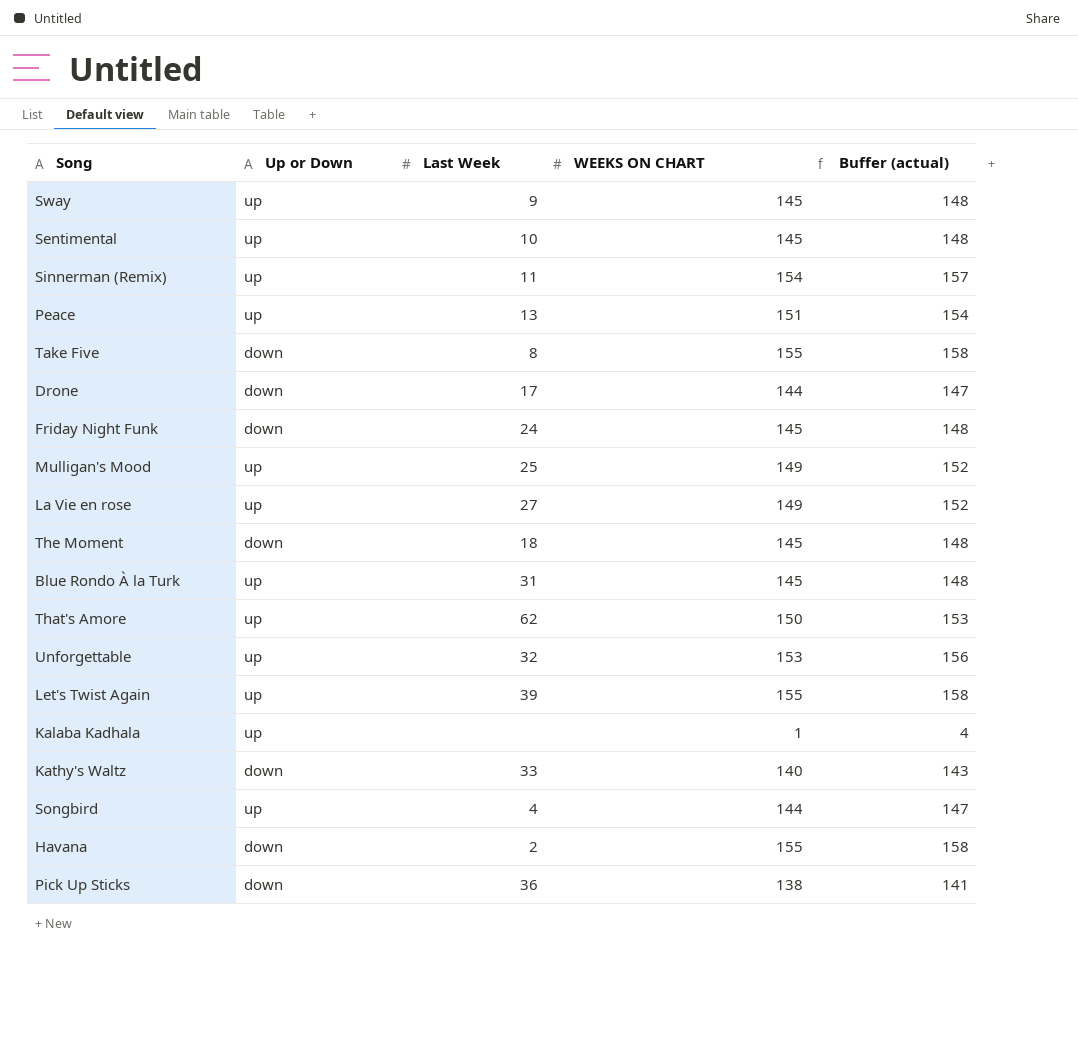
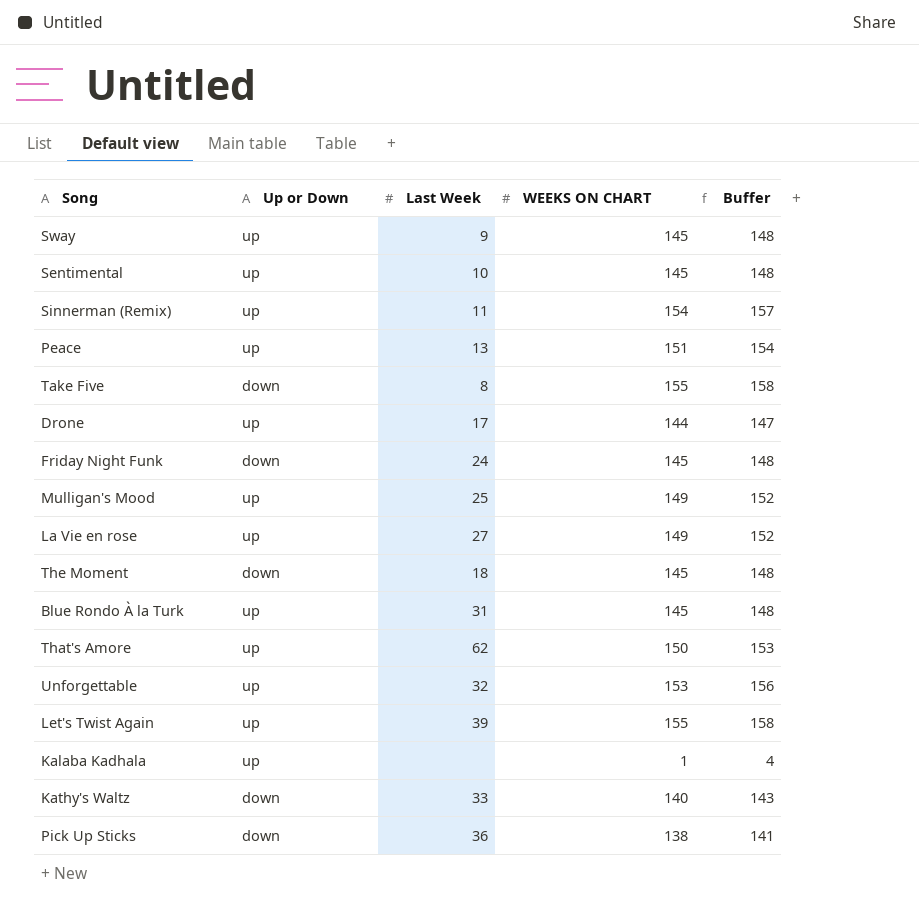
column name: Buffer (actual) -> Buffer
row Songbird: up | 4 | 144 | 147 -> none
row Havana: down | 2 | 155 | 158 -> none
Drone | Up or Down: down -> up

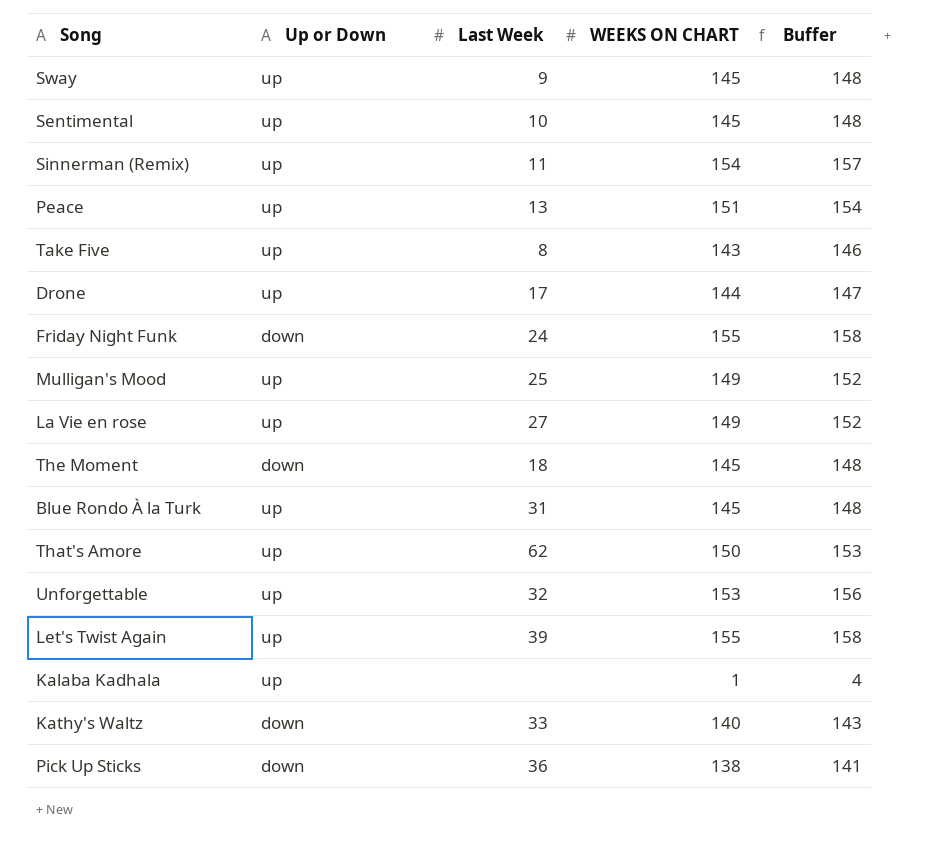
Take Five | Up or Down: down -> up
Take Five | WEEKS ON CHART: 155 -> 143
Take Five | Buffer: 158 -> 146
Friday Night Funk | WEEKS ON CHART: 145 -> 155
Friday Night Funk | Buffer: 148 -> 158

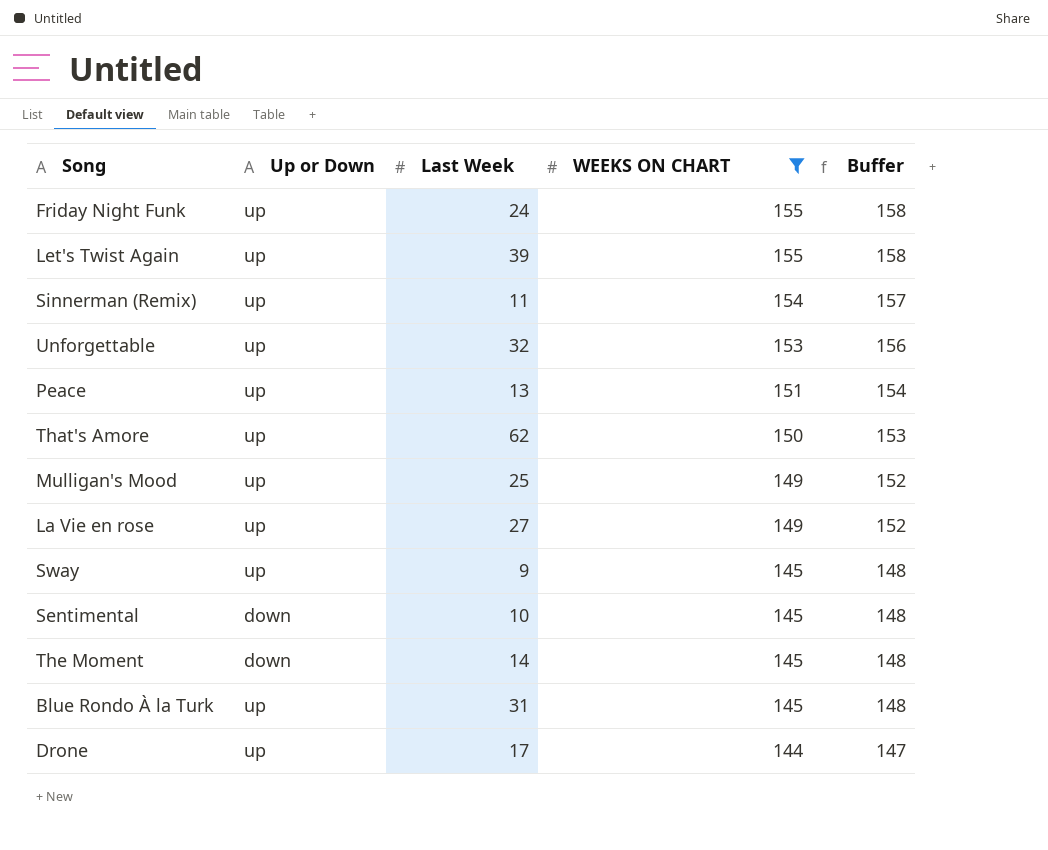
filter: none -> WEEKS ON CHART >= 144
row order: none -> WEEKS ON CHART descending
Friday Night Funk | Up or Down: down -> up
Sentimental | Up or Down: up -> down
The Moment | Last Week: 18 -> 14

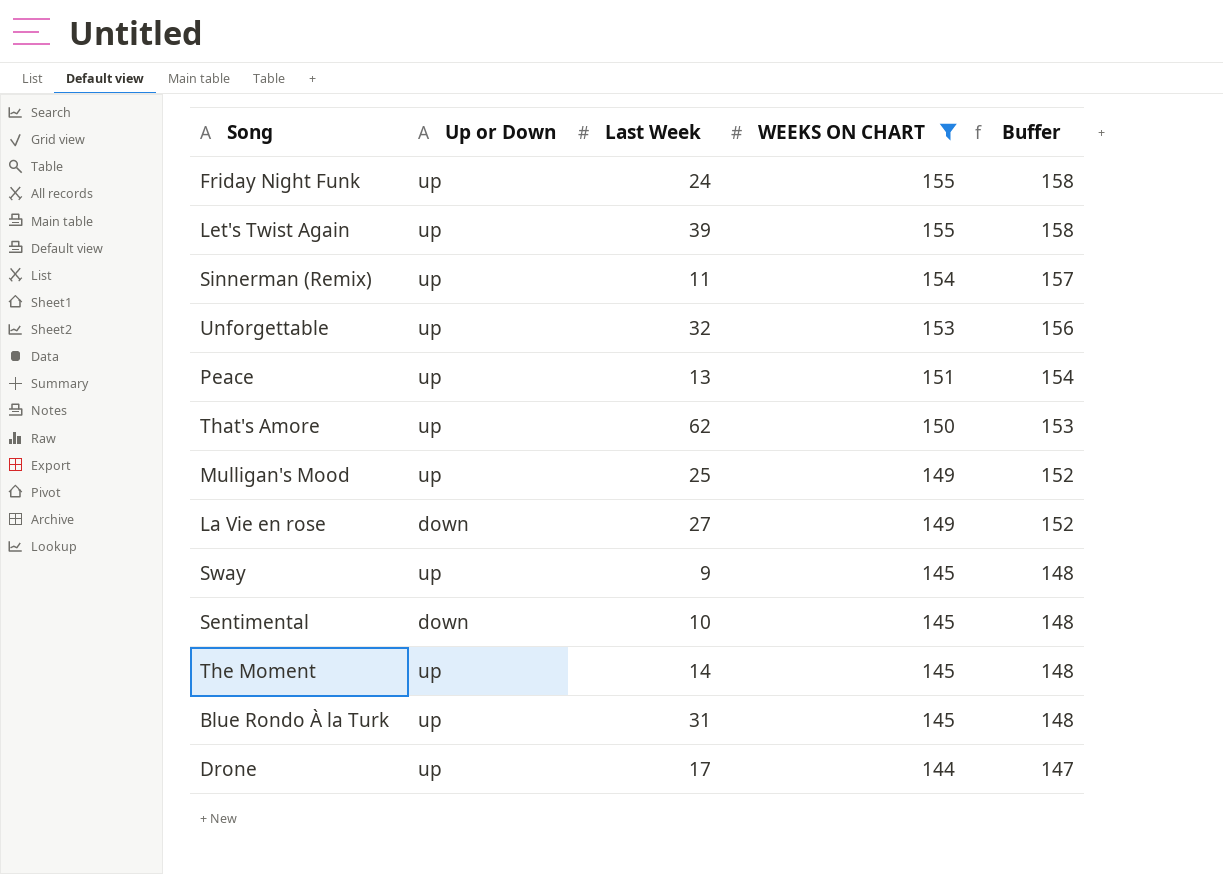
La Vie en rose | Up or Down: up -> down
The Moment | Up or Down: down -> up

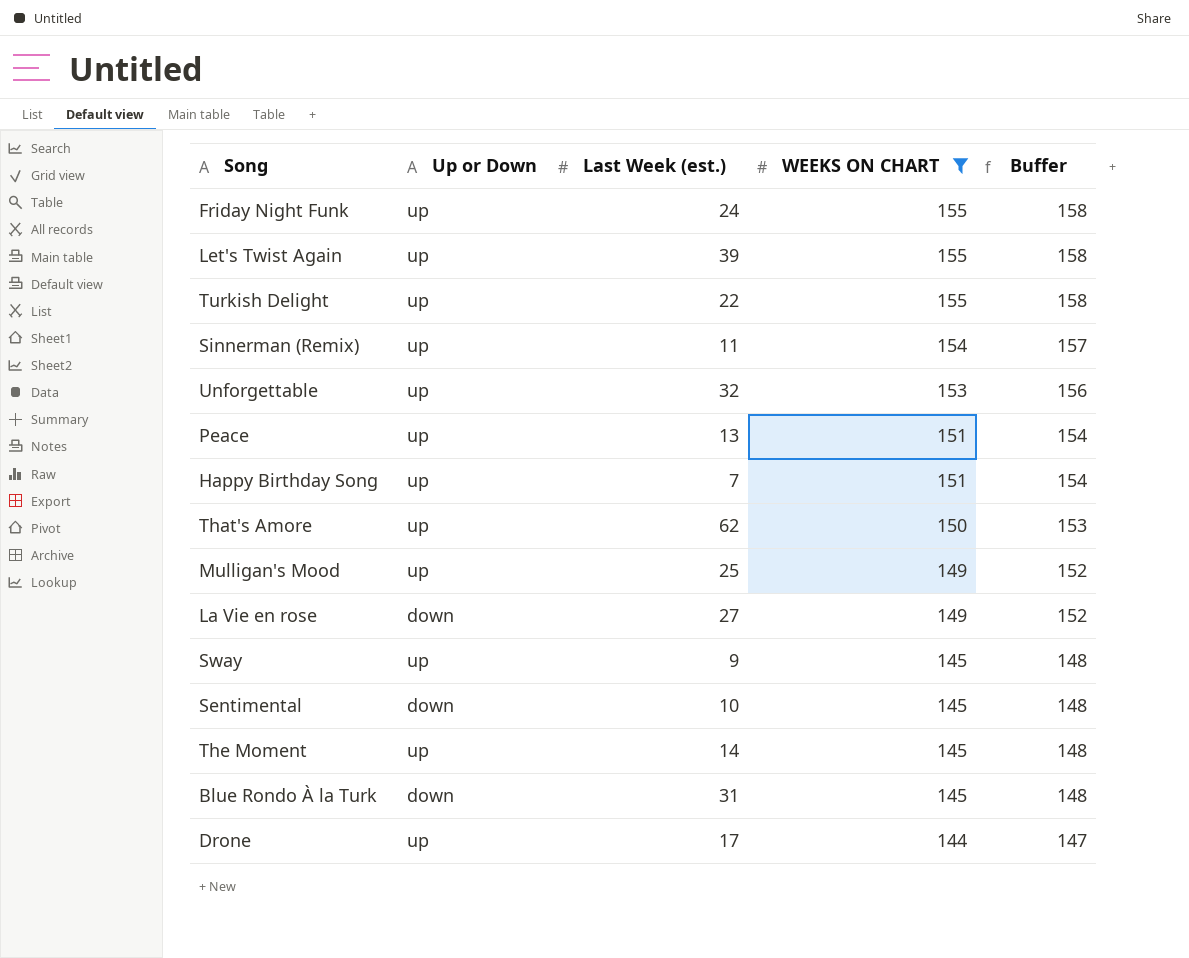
column name: Last Week -> Last Week (est.)
row Turkish Delight: none -> up | 22 | 155 | 158
row Happy Birthday Song: none -> up | 7 | 151 | 154
Blue Rondo À la Turk | Up or Down: up -> down

